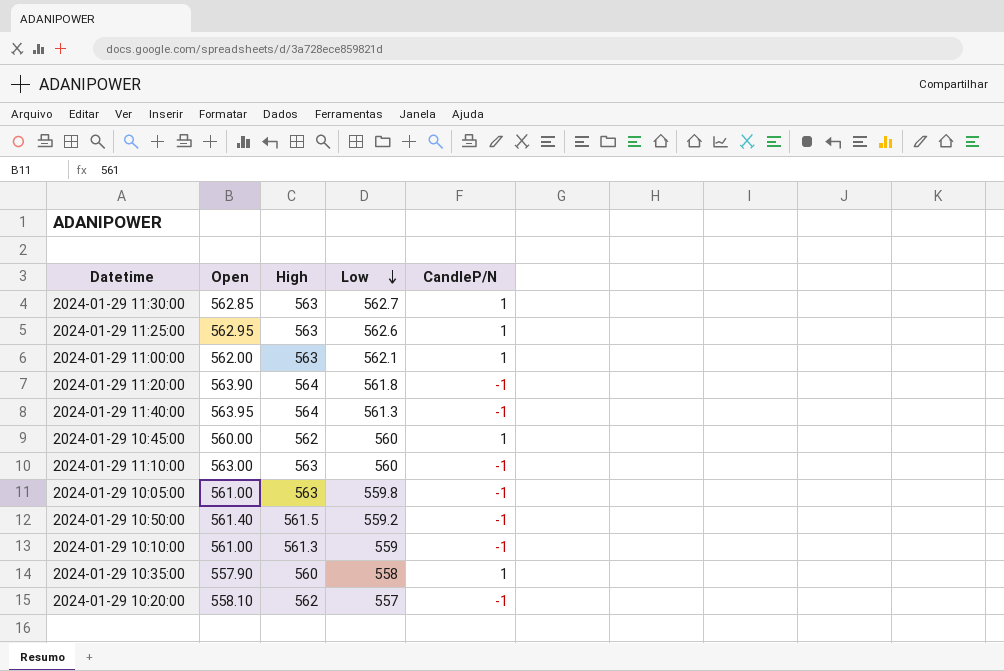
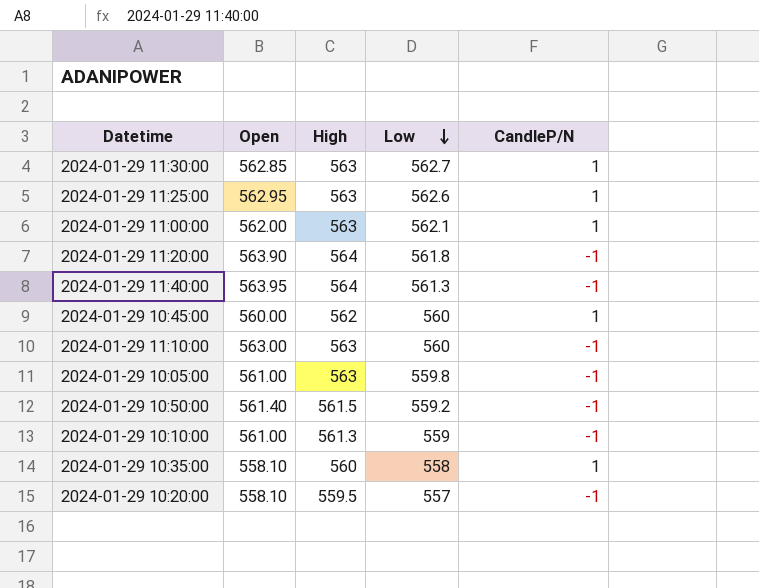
2024-01-29 10:35:00 | Open: 557.90 -> 558.10
2024-01-29 10:20:00 | High: 562 -> 559.5

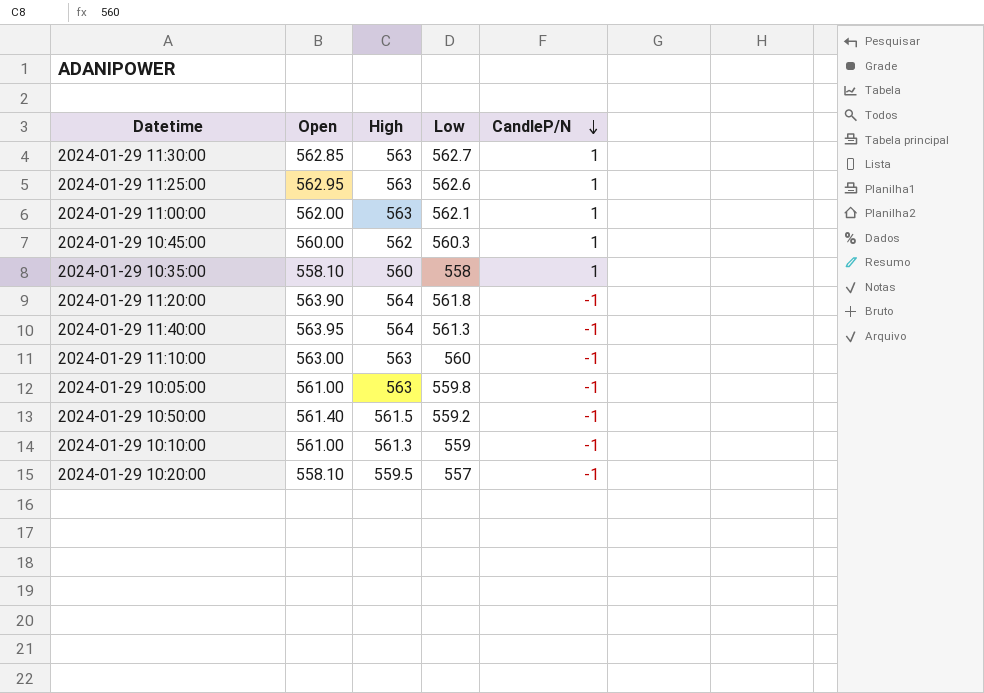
row order: Low descending -> CandleP/N descending
2024-01-29 10:45:00 | Low: 560 -> 560.3

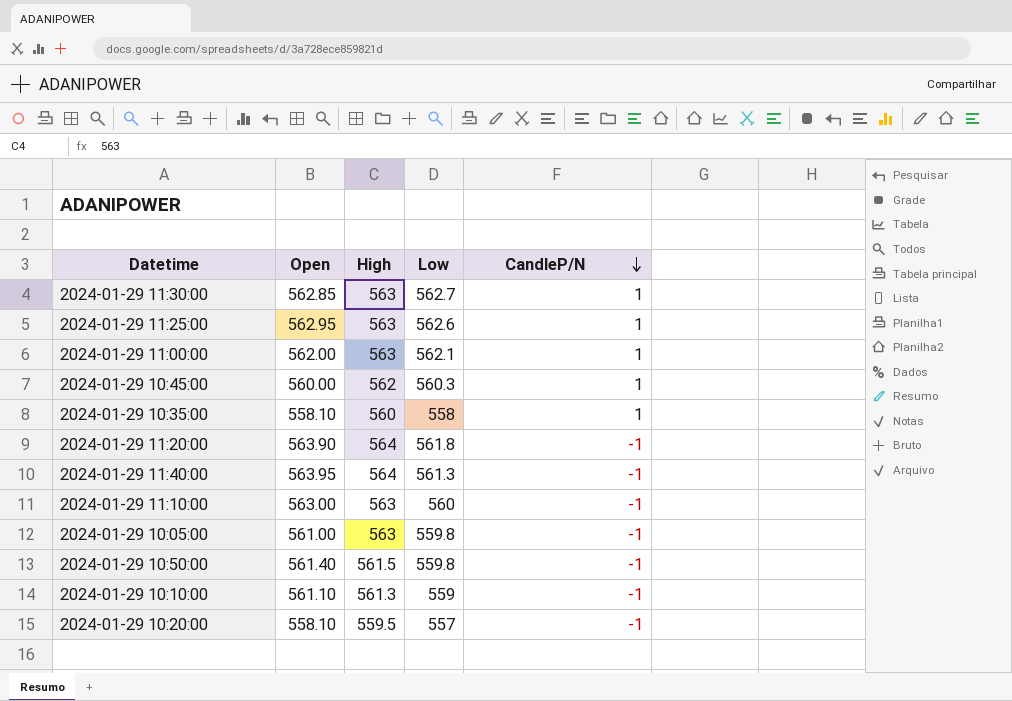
2024-01-29 10:50:00 | Low: 559.2 -> 559.8
2024-01-29 10:10:00 | Open: 561.00 -> 561.10

